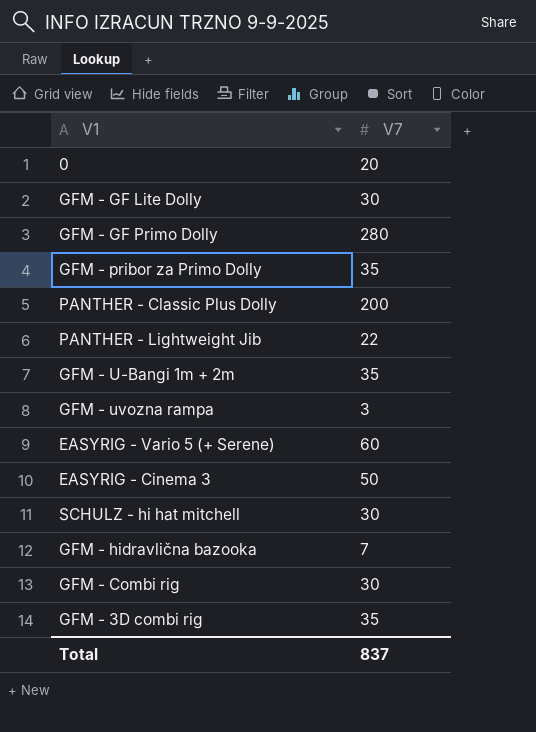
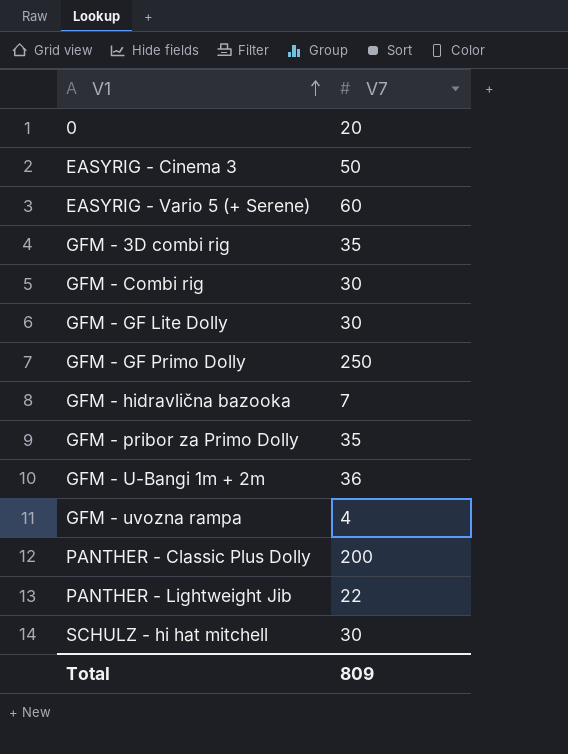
row order: none -> V1 ascending
GFM - GF Primo Dolly | V7: 280 -> 250
GFM - U-Bangi 1m + 2m | V7: 35 -> 36
GFM - uvozna rampa | V7: 3 -> 4
Total | V7: 837 -> 809

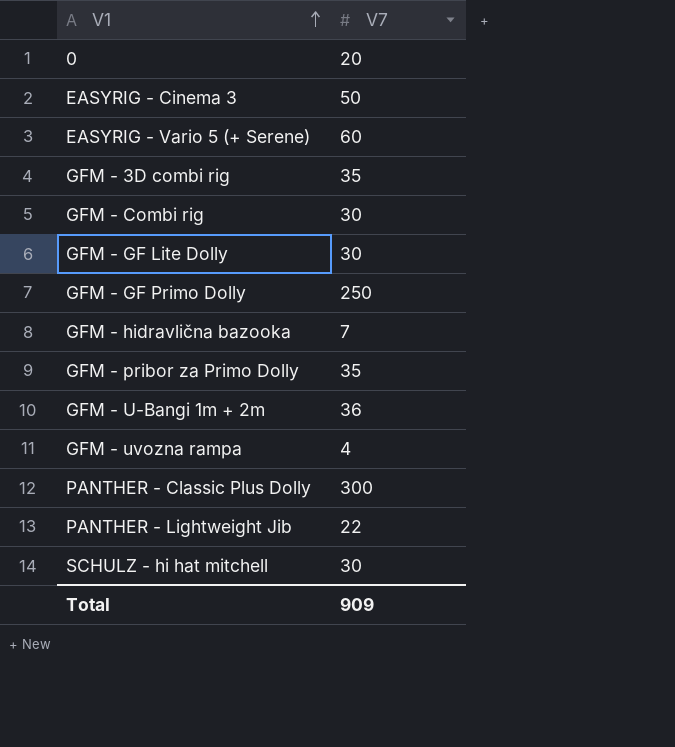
PANTHER - Classic Plus Dolly | V7: 200 -> 300
Total | V7: 809 -> 909

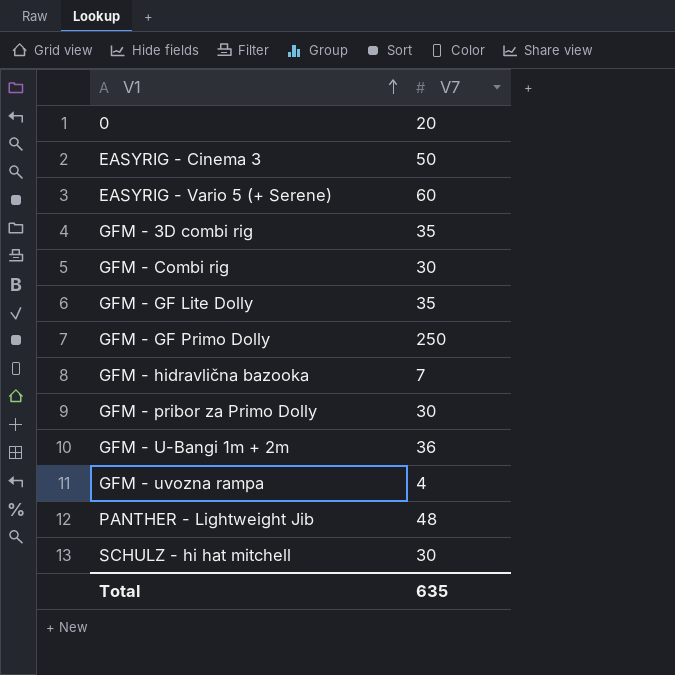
row PANTHER - Classic Plus Dolly: 300 -> none
GFM - GF Lite Dolly | V7: 30 -> 35
GFM - pribor za Primo Dolly | V7: 35 -> 30
PANTHER - Lightweight Jib | V7: 22 -> 48
Total | V7: 909 -> 635

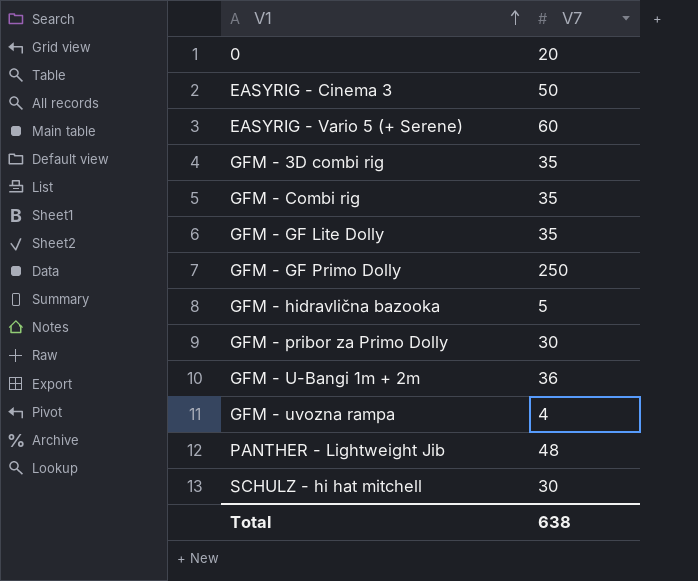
GFM - Combi rig | V7: 30 -> 35
GFM - hidravlična bazooka | V7: 7 -> 5
Total | V7: 635 -> 638

